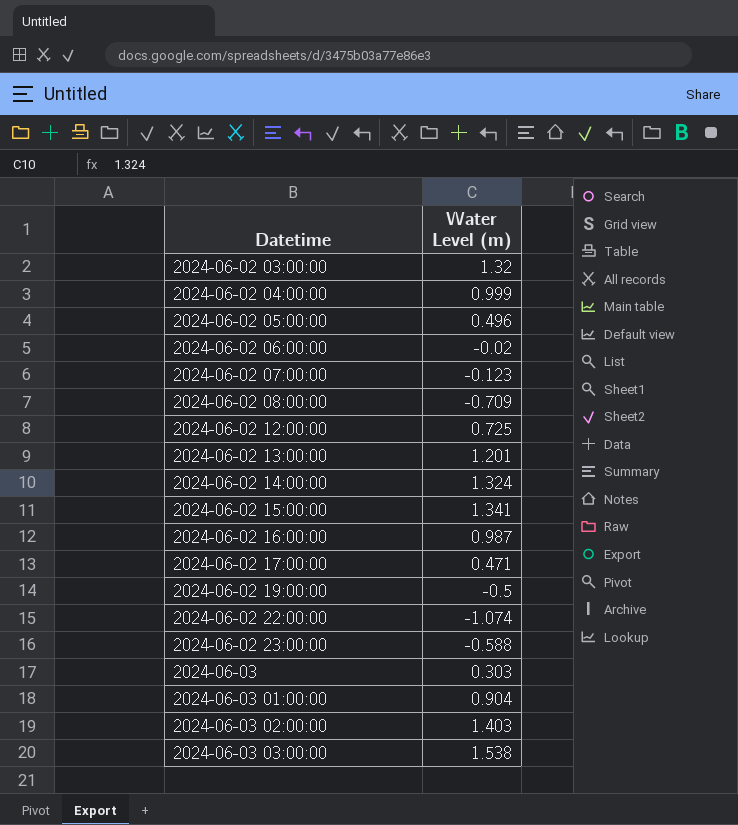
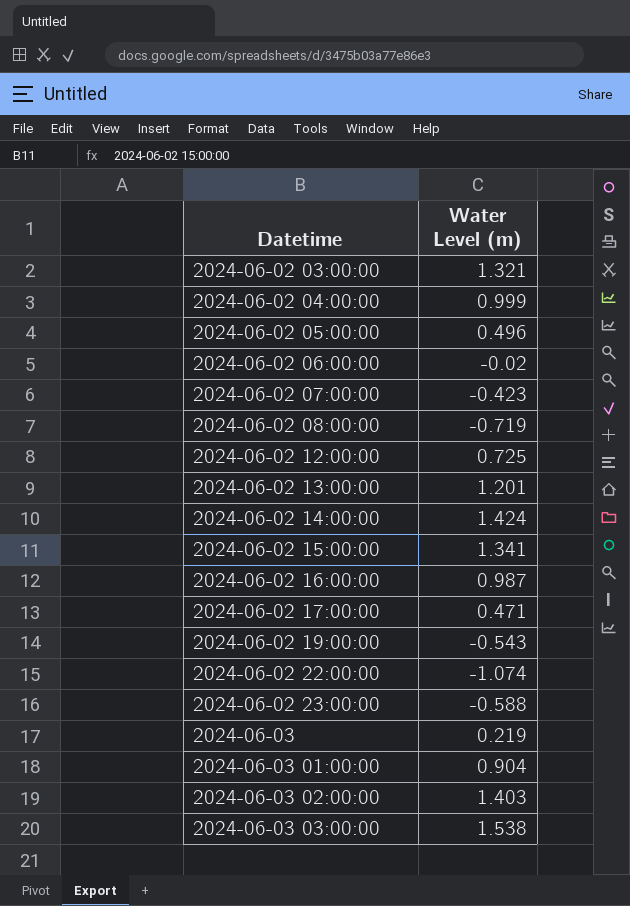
2024-06-02 03:00:00 | Water Level (m): 1.32 -> 1.321
2024-06-02 07:00:00 | Water Level (m): -0.123 -> -0.423
2024-06-02 08:00:00 | Water Level (m): -0.709 -> -0.719
2024-06-02 14:00:00 | Water Level (m): 1.324 -> 1.424
2024-06-02 19:00:00 | Water Level (m): -0.5 -> -0.543
2024-06-03 | Water Level (m): 0.303 -> 0.219

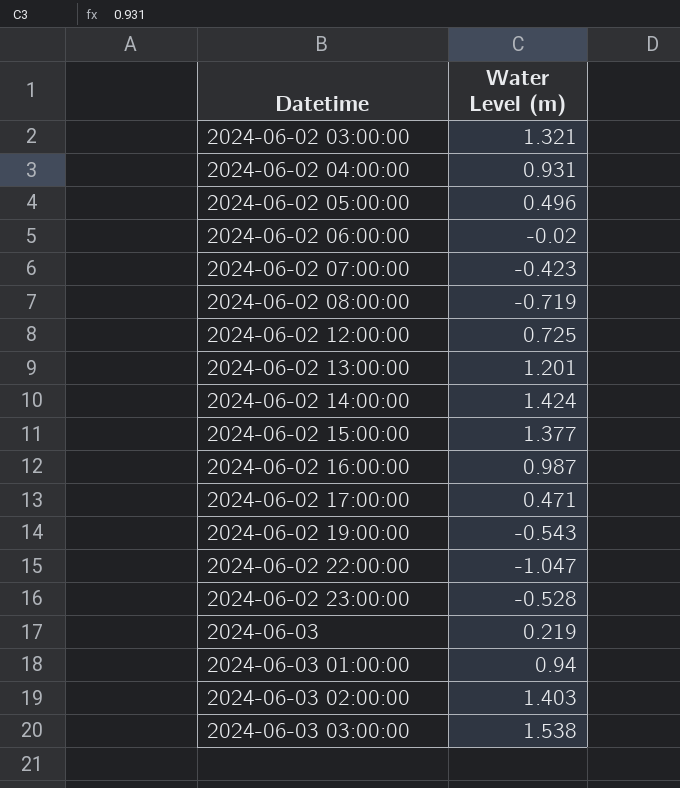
2024-06-02 04:00:00 | Water Level (m): 0.999 -> 0.931
2024-06-02 15:00:00 | Water Level (m): 1.341 -> 1.377
2024-06-02 22:00:00 | Water Level (m): -1.074 -> -1.047
2024-06-02 23:00:00 | Water Level (m): -0.588 -> -0.528
2024-06-03 01:00:00 | Water Level (m): 0.904 -> 0.94

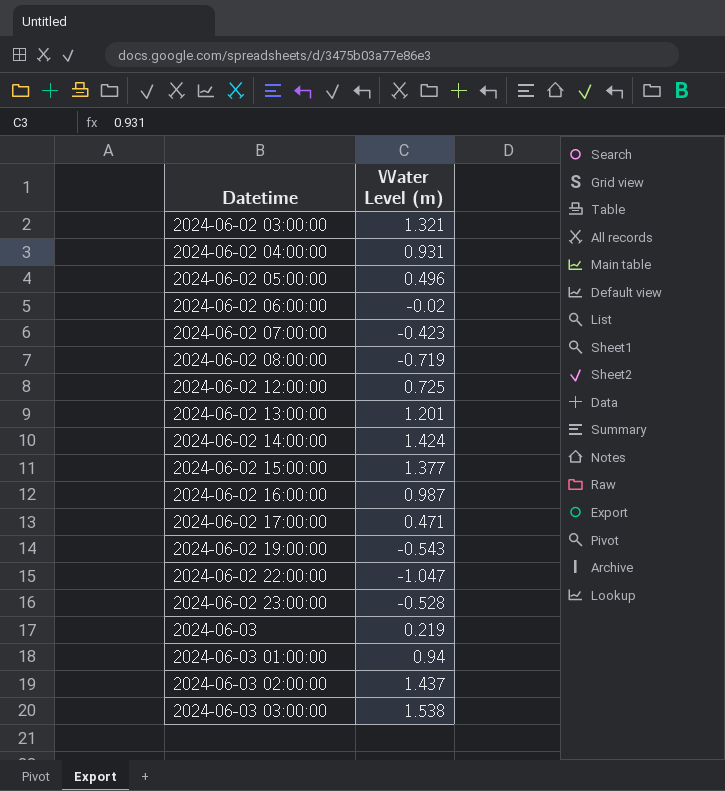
2024-06-03 02:00:00 | Water Level (m): 1.403 -> 1.437

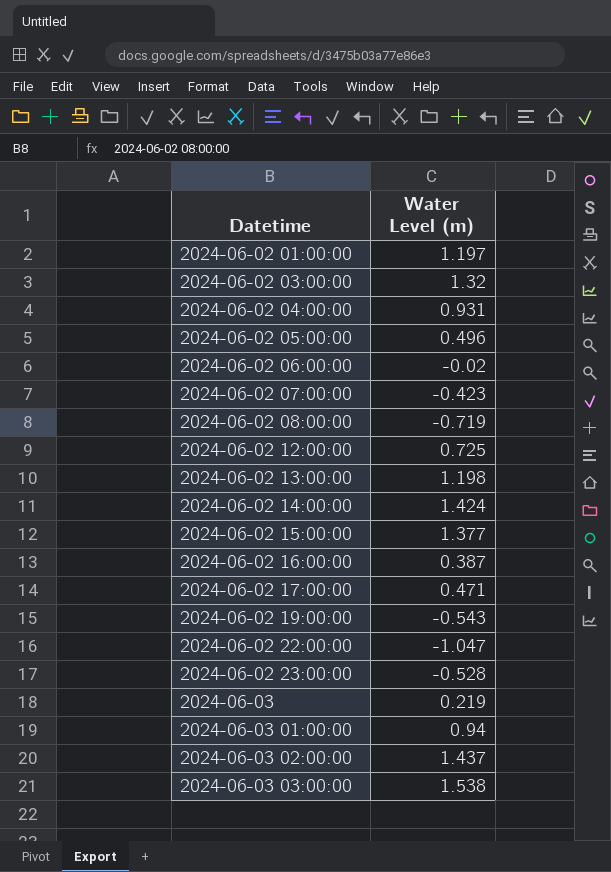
row 2024-06-02 01:00:00: none -> 1.197
2024-06-02 03:00:00 | Water Level (m): 1.321 -> 1.32
2024-06-02 13:00:00 | Water Level (m): 1.201 -> 1.198
2024-06-02 16:00:00 | Water Level (m): 0.987 -> 0.387

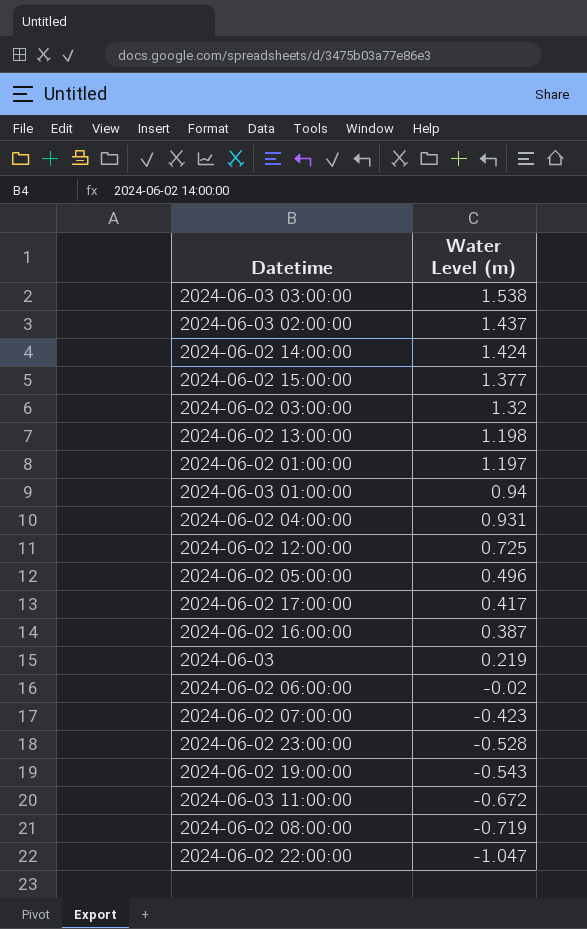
row order: Datetime ascending -> Water Level (m) descending
2024-06-02 17:00:00 | Water Level (m): 0.471 -> 0.417
row 2024-06-03 11:00:00: none -> -0.672

